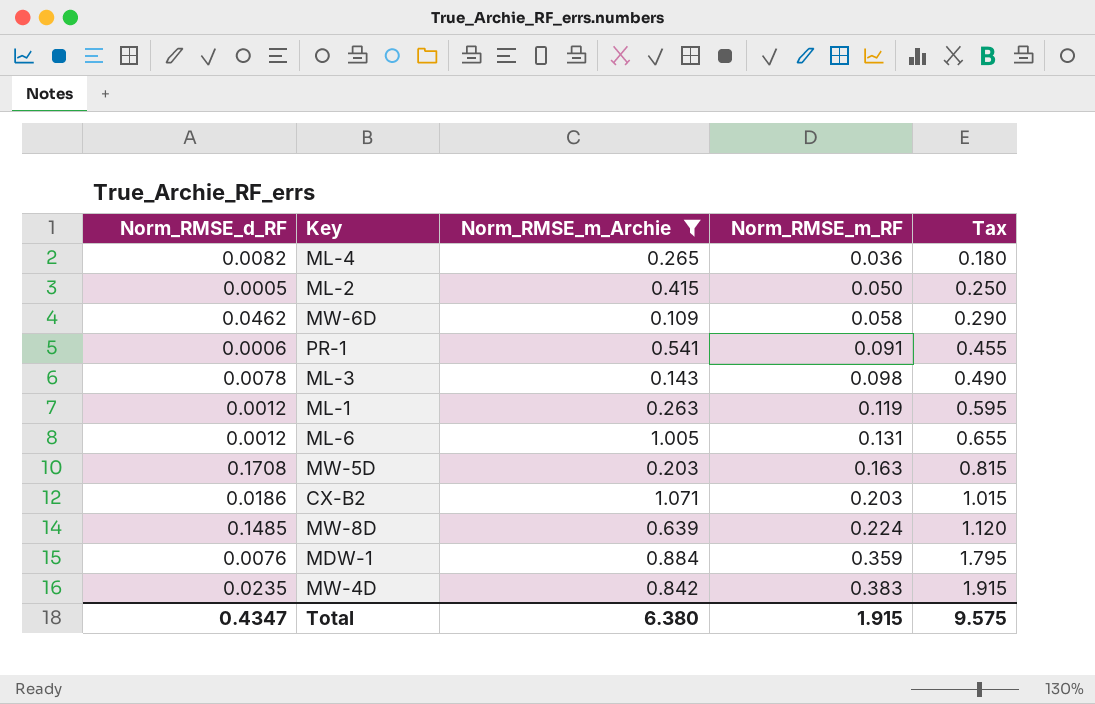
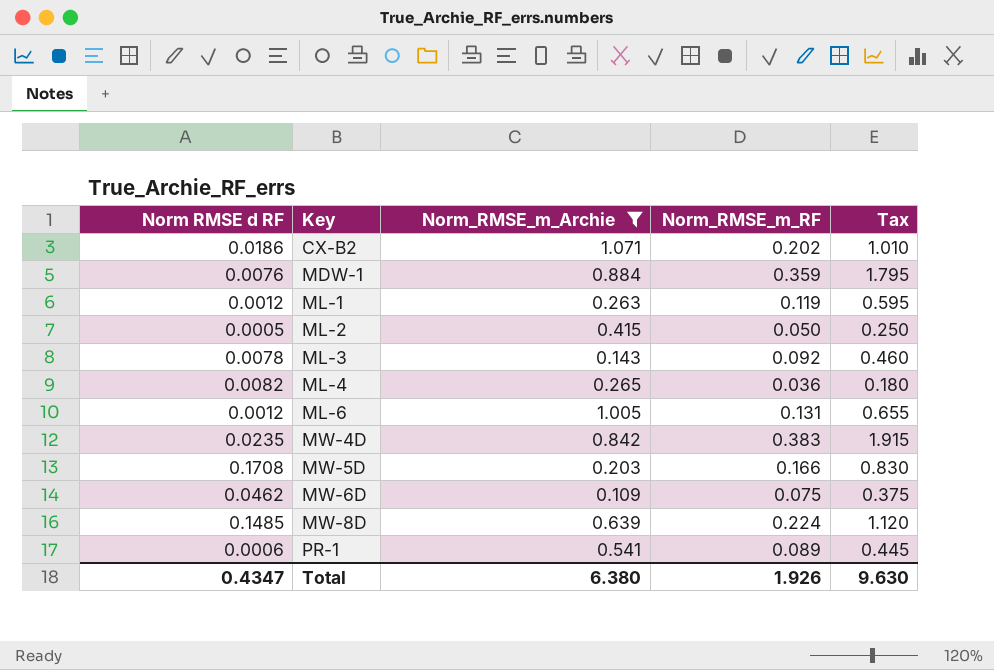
row order: Norm_RMSE_m_RF ascending -> Key ascending
column name: Norm_RMSE_d_RF -> Norm RMSE d RF
CX-B2 | Norm_RMSE_m_RF: 0.203 -> 0.202
CX-B2 | Tax: 1.015 -> 1.010
ML-3 | Norm_RMSE_m_RF: 0.098 -> 0.092
ML-3 | Tax: 0.490 -> 0.460
MW-5D | Norm_RMSE_m_RF: 0.163 -> 0.166
MW-5D | Tax: 0.815 -> 0.830
MW-6D | Norm_RMSE_m_RF: 0.058 -> 0.075
MW-6D | Tax: 0.290 -> 0.375
PR-1 | Norm_RMSE_m_RF: 0.091 -> 0.089
PR-1 | Tax: 0.455 -> 0.445
Total | Norm_RMSE_m_RF: 1.915 -> 1.926
Total | Tax: 9.575 -> 9.630

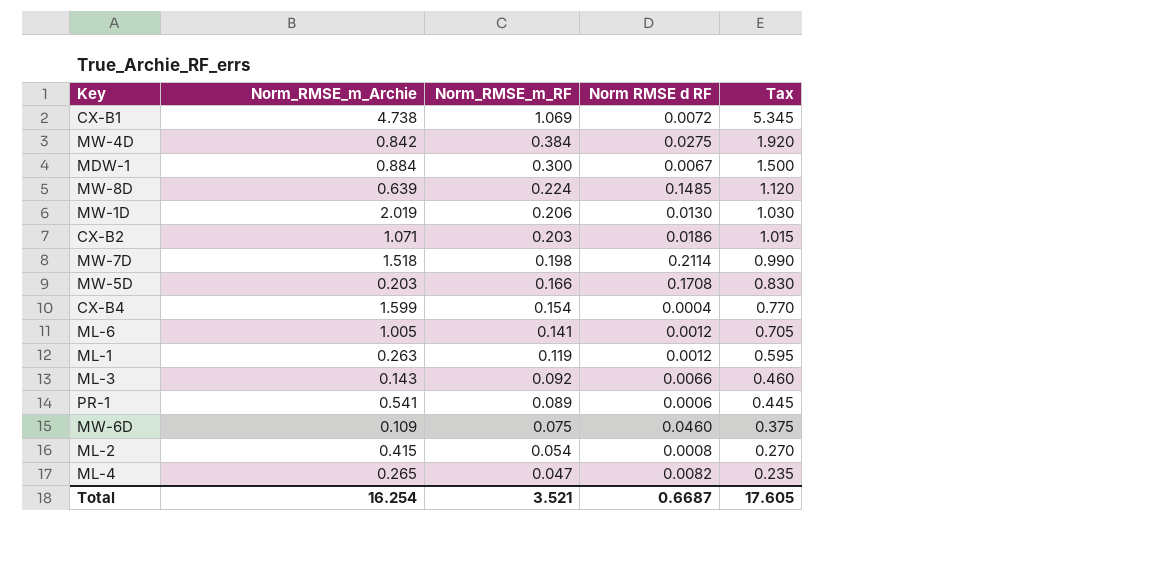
filter: Norm_RMSE_m_Archie <= 1.071 -> none
row order: Key ascending -> Norm_RMSE_m_RF descending
column Norm RMSE d RF | position: 1 -> 4
MW-4D | Norm_RMSE_m_RF: 0.383 -> 0.384
MW-4D | Norm RMSE d RF: 0.0235 -> 0.0275
MW-4D | Tax: 1.915 -> 1.920
MDW-1 | Norm_RMSE_m_RF: 0.359 -> 0.300
MDW-1 | Norm RMSE d RF: 0.0076 -> 0.0067
MDW-1 | Tax: 1.795 -> 1.500
CX-B2 | Norm_RMSE_m_RF: 0.202 -> 0.203
CX-B2 | Tax: 1.010 -> 1.015
ML-6 | Norm_RMSE_m_RF: 0.131 -> 0.141
ML-6 | Tax: 0.655 -> 0.705
ML-3 | Norm RMSE d RF: 0.0078 -> 0.0066
MW-6D | Norm RMSE d RF: 0.0462 -> 0.0460
ML-2 | Norm_RMSE_m_RF: 0.050 -> 0.054
ML-2 | Norm RMSE d RF: 0.0005 -> 0.0008
ML-2 | Tax: 0.250 -> 0.270
ML-4 | Norm_RMSE_m_RF: 0.036 -> 0.047
ML-4 | Tax: 0.180 -> 0.235
Total | Norm_RMSE_m_Archie: 6.380 -> 16.254
Total | Norm_RMSE_m_RF: 1.926 -> 3.521
Total | Norm RMSE d RF: 0.4347 -> 0.6687
Total | Tax: 9.630 -> 17.605

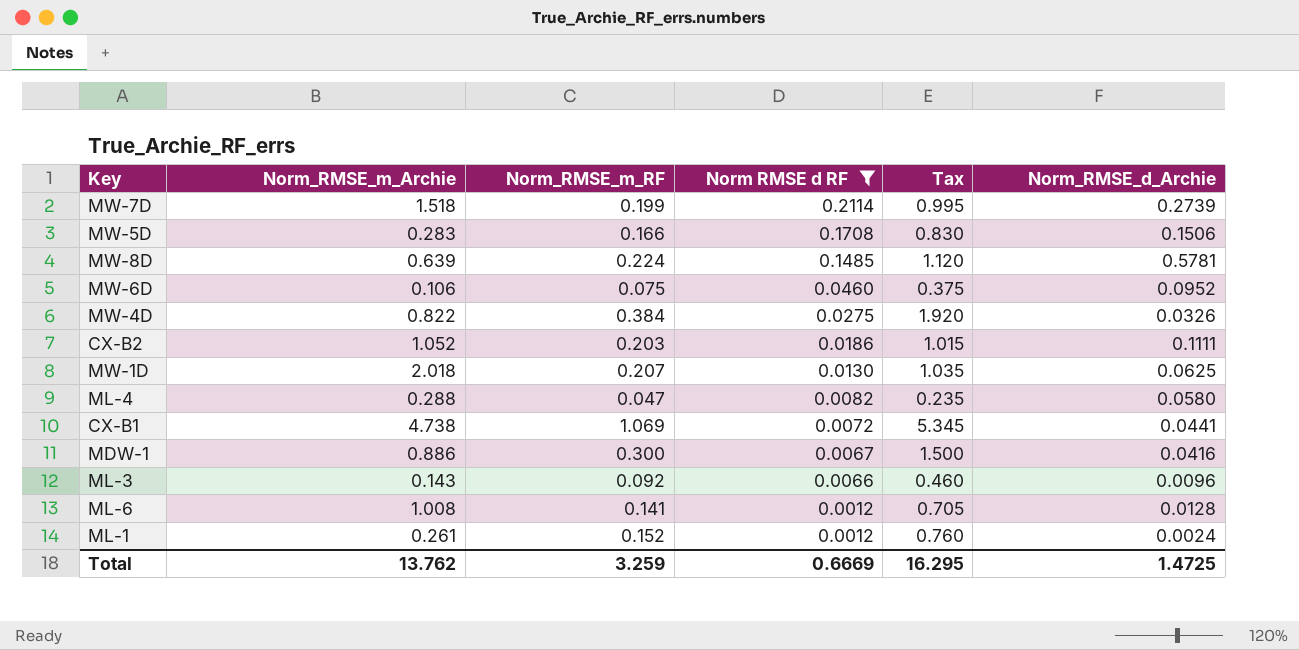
filter: none -> Norm RMSE d RF >= 0.0012
row order: Norm_RMSE_m_RF descending -> Norm RMSE d RF descending
column Norm_RMSE_d_Archie | position: none -> 6
MW-7D | Norm_RMSE_m_RF: 0.198 -> 0.199
MW-7D | Tax: 0.990 -> 0.995
MW-5D | Norm_RMSE_m_Archie: 0.203 -> 0.283
MW-6D | Norm_RMSE_m_Archie: 0.109 -> 0.106
MW-4D | Norm_RMSE_m_Archie: 0.842 -> 0.822
CX-B2 | Norm_RMSE_m_Archie: 1.071 -> 1.052
MW-1D | Norm_RMSE_m_Archie: 2.019 -> 2.018
MW-1D | Norm_RMSE_m_RF: 0.206 -> 0.207
MW-1D | Tax: 1.030 -> 1.035
ML-4 | Norm_RMSE_m_Archie: 0.265 -> 0.288
MDW-1 | Norm_RMSE_m_Archie: 0.884 -> 0.886
ML-6 | Norm_RMSE_m_Archie: 1.005 -> 1.008
ML-1 | Norm_RMSE_m_Archie: 0.263 -> 0.261
ML-1 | Norm_RMSE_m_RF: 0.119 -> 0.152
ML-1 | Tax: 0.595 -> 0.760
Total | Norm_RMSE_m_Archie: 16.254 -> 13.762
Total | Norm_RMSE_m_RF: 3.521 -> 3.259
Total | Norm RMSE d RF: 0.6687 -> 0.6669
Total | Tax: 17.605 -> 16.295

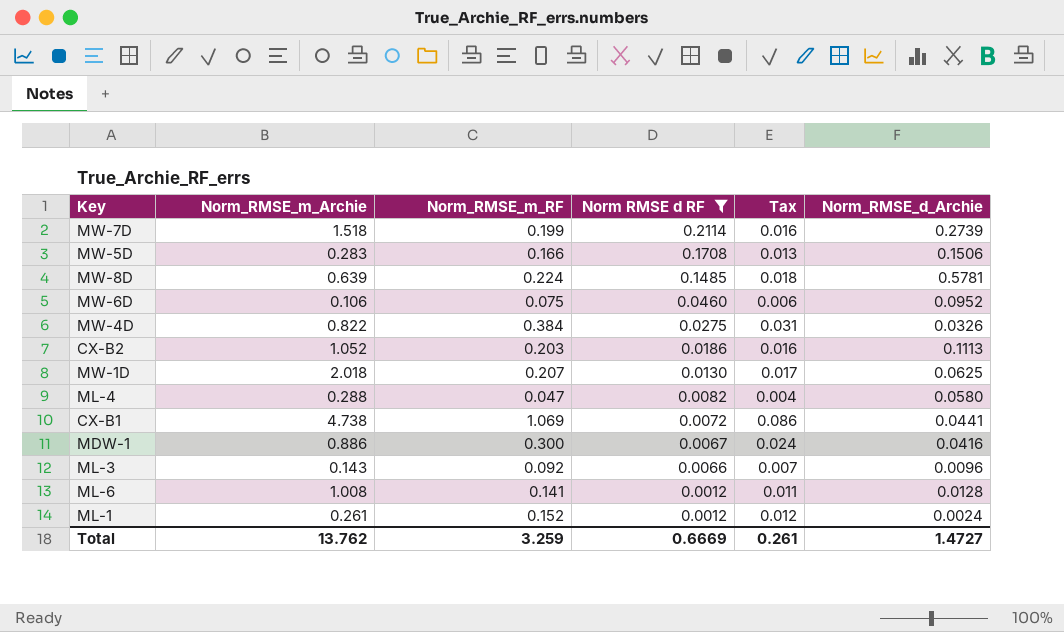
column Tax | formula: [Norm_RMSE_m_RF] * 5 -> [Norm_RMSE_m_RF] * 0.08
CX-B2 | Norm_RMSE_d_Archie: 0.1111 -> 0.1113
Total | Tax: 16.295 -> 0.261
Total | Norm_RMSE_d_Archie: 1.4725 -> 1.4727

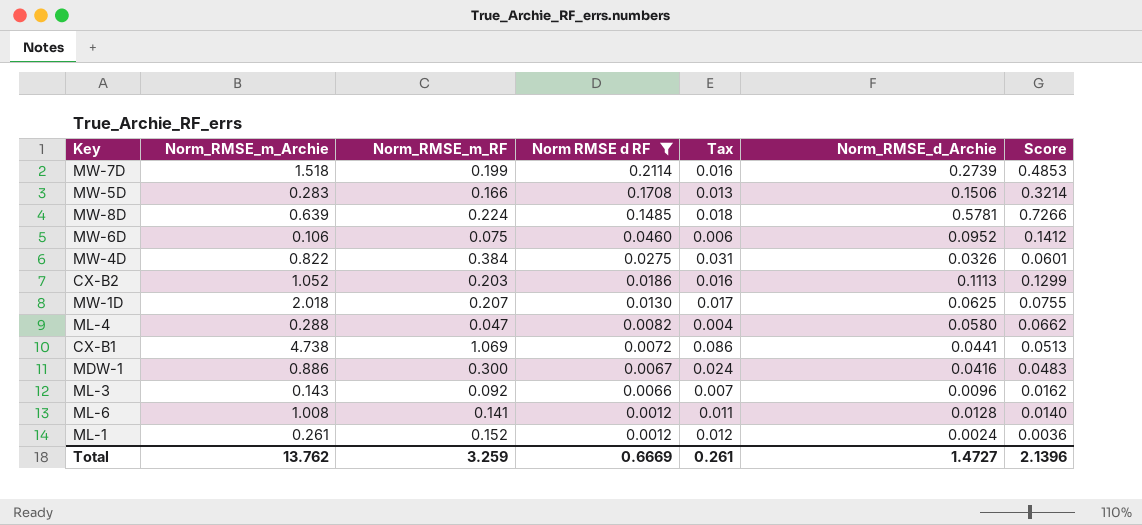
column Score | formula: none -> [Norm RMSE d RF] + [Norm_RMSE_d_Archie]

